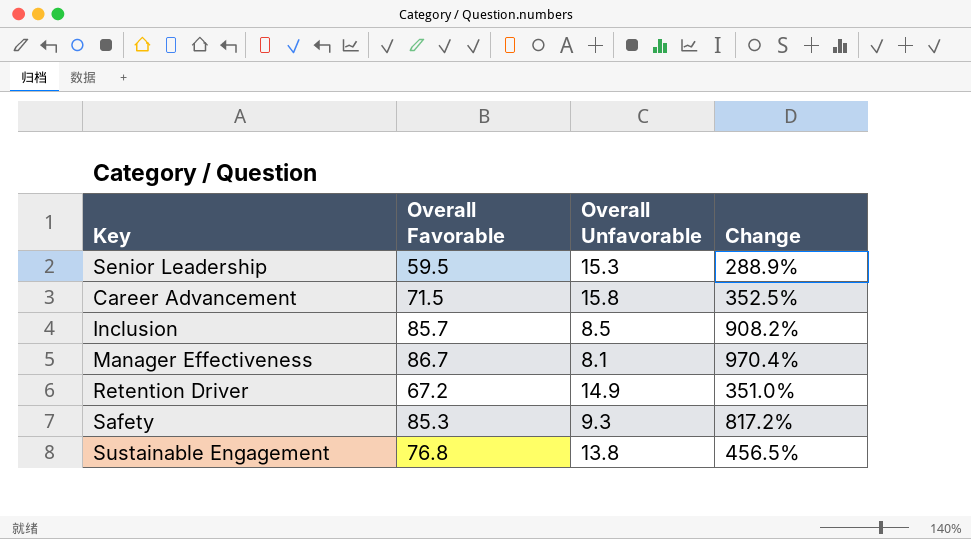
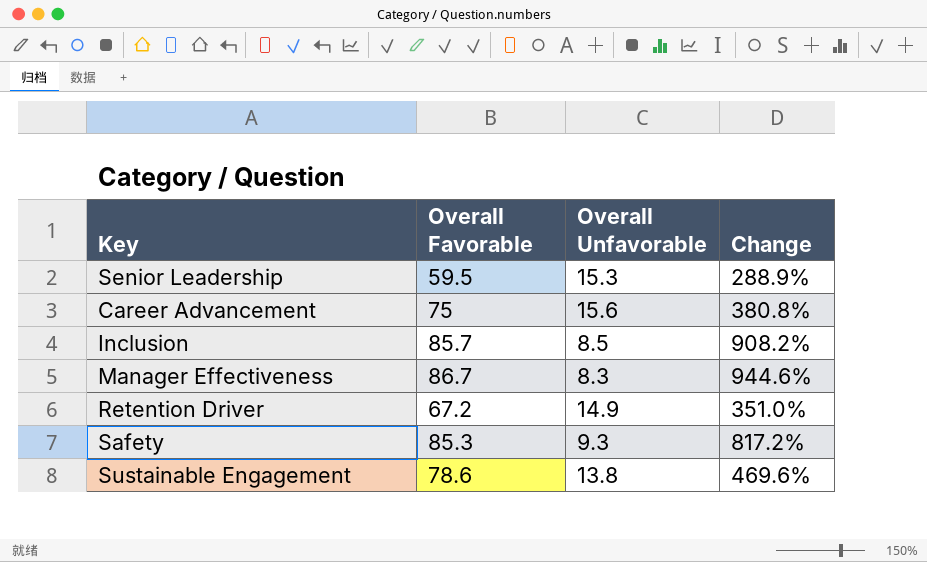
Career Advancement | Overall Favorable: 71.5 -> 75
Career Advancement | Overall Unfavorable: 15.8 -> 15.6
Career Advancement | Change: 352.5% -> 380.8%
Manager Effectiveness | Overall Unfavorable: 8.1 -> 8.3
Manager Effectiveness | Change: 970.4% -> 944.6%
Sustainable Engagement | Overall Favorable: 76.8 -> 78.6
Sustainable Engagement | Change: 456.5% -> 469.6%

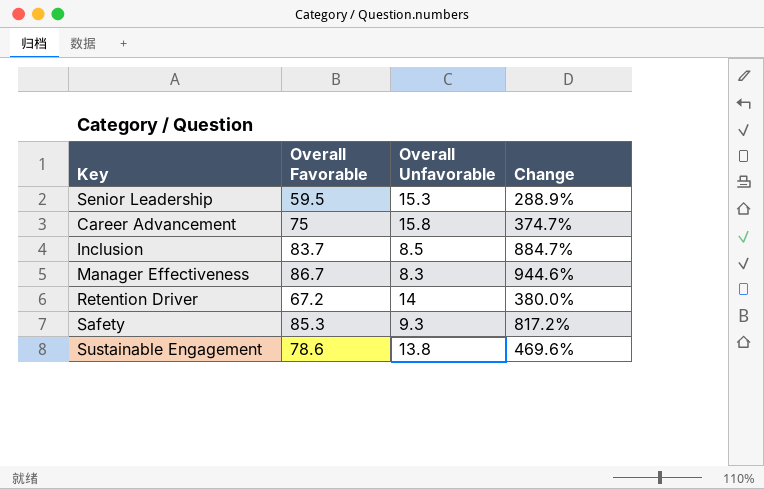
Career Advancement | Overall Unfavorable: 15.6 -> 15.8
Career Advancement | Change: 380.8% -> 374.7%
Inclusion | Overall Favorable: 85.7 -> 83.7
Inclusion | Change: 908.2% -> 884.7%
Retention Driver | Overall Unfavorable: 14.9 -> 14
Retention Driver | Change: 351.0% -> 380.0%

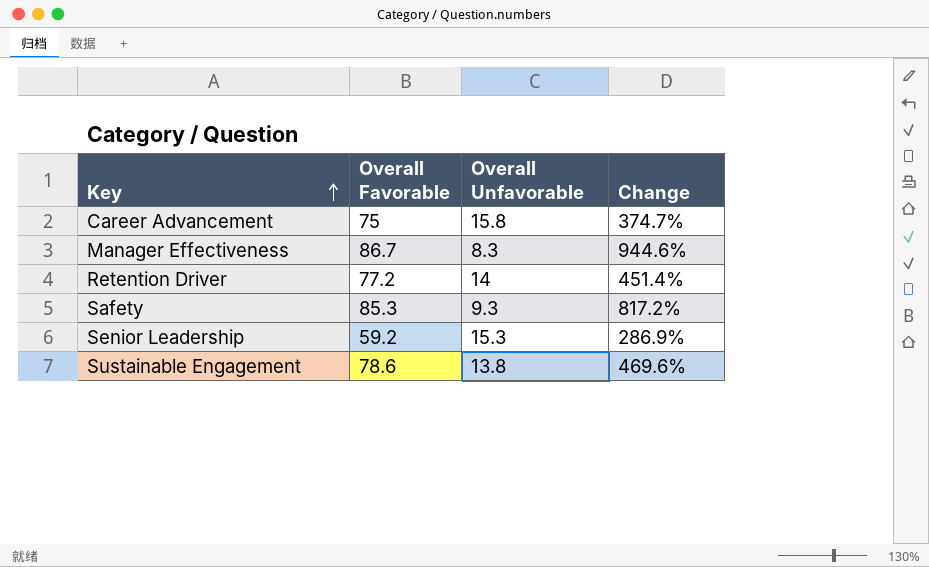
row order: none -> Key ascending
row Inclusion: 83.7 | 8.5 | 884.7% -> none
Retention Driver | Overall Favorable: 67.2 -> 77.2
Retention Driver | Change: 380.0% -> 451.4%
Senior Leadership | Overall Favorable: 59.5 -> 59.2
Senior Leadership | Change: 288.9% -> 286.9%

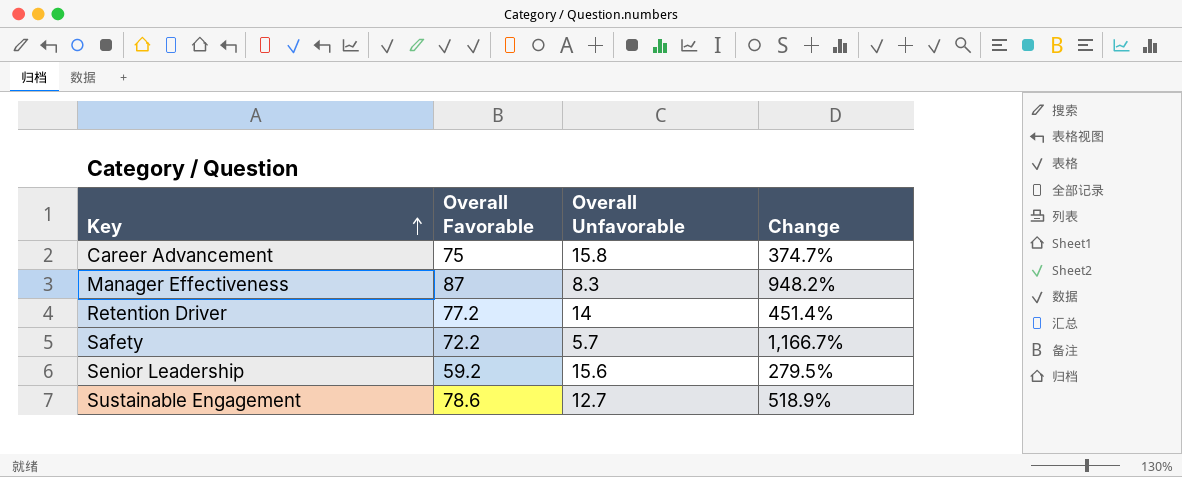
Manager Effectiveness | Overall Favorable: 86.7 -> 87
Manager Effectiveness | Change: 944.6% -> 948.2%
Safety | Overall Favorable: 85.3 -> 72.2
Safety | Overall Unfavorable: 9.3 -> 5.7
Safety | Change: 817.2% -> 1,166.7%
Senior Leadership | Overall Unfavorable: 15.3 -> 15.6
Senior Leadership | Change: 286.9% -> 279.5%
Sustainable Engagement | Overall Unfavorable: 13.8 -> 12.7
Sustainable Engagement | Change: 469.6% -> 518.9%

